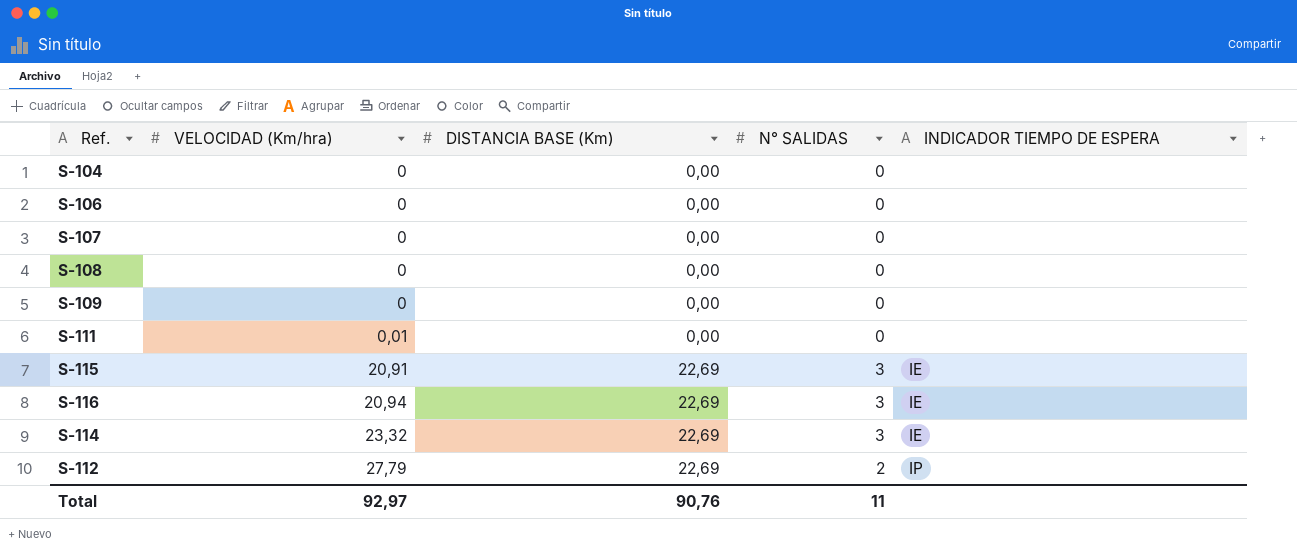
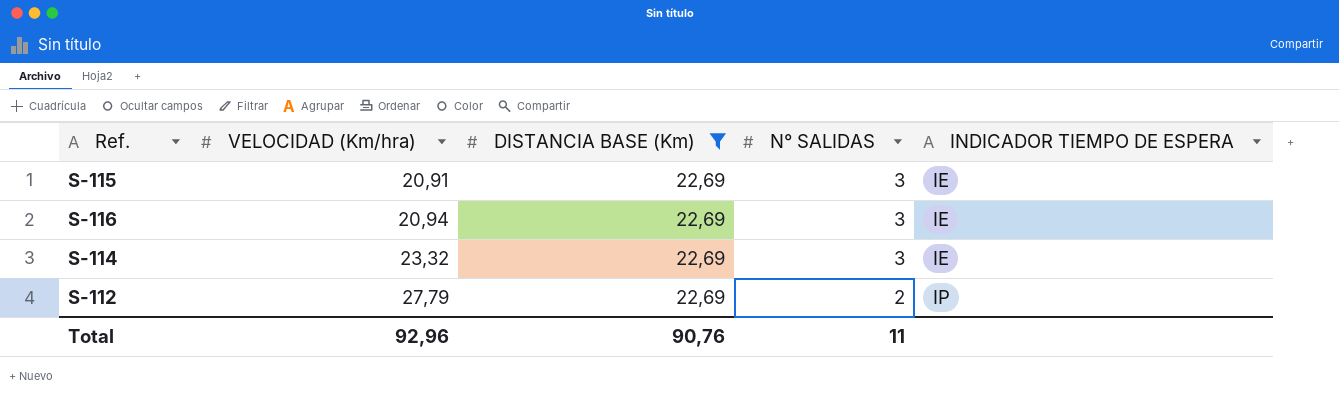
filter: none -> DISTANCIA BASE (Km) = 22,69
Total | VELOCIDAD (Km/hra): 92,97 -> 92,96

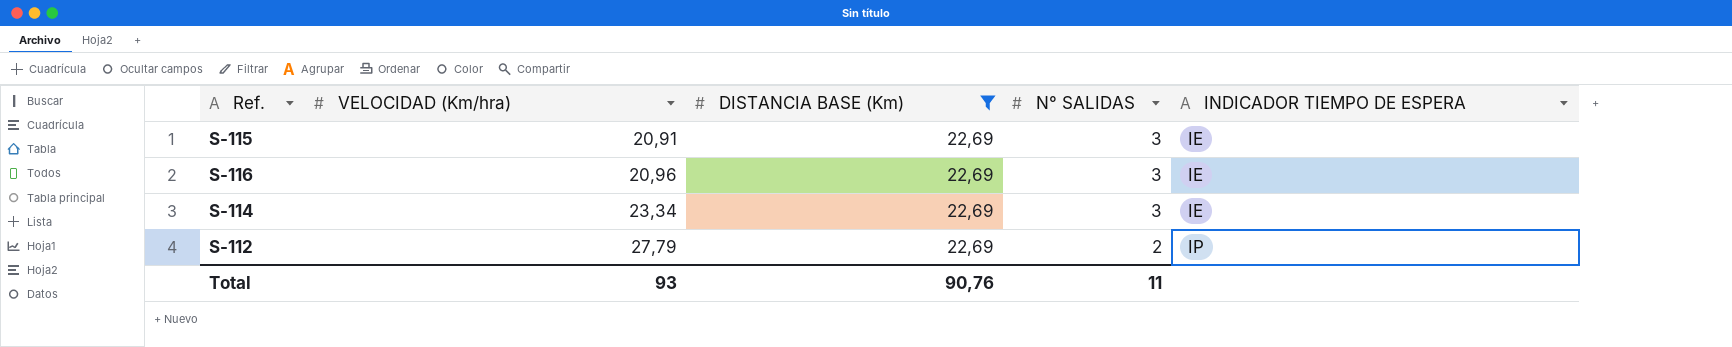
S-116 | VELOCIDAD (Km/hra): 20,94 -> 20,96
S-114 | VELOCIDAD (Km/hra): 23,32 -> 23,34
Total | VELOCIDAD (Km/hra): 92,96 -> 93

